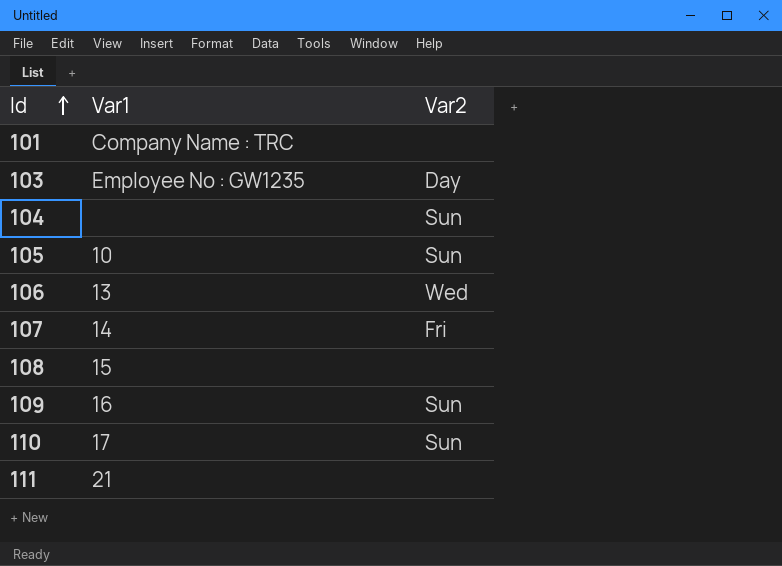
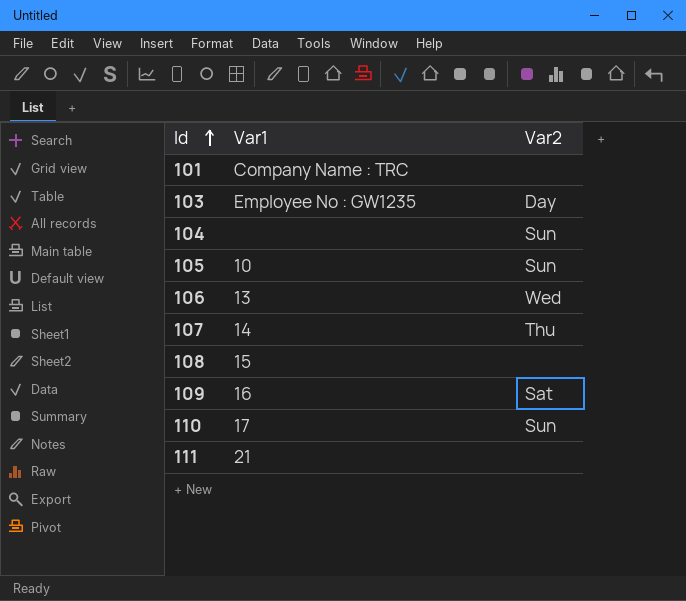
107 | Var2: Fri -> Thu
109 | Var2: Sun -> Sat

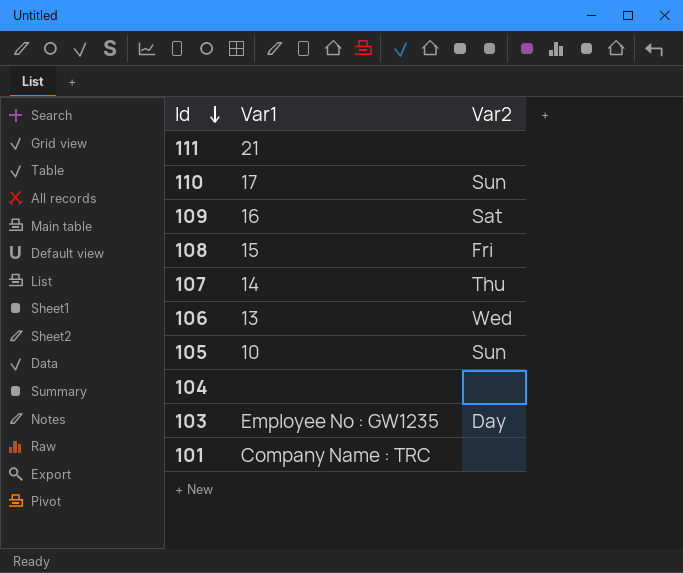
row order: Id ascending -> Id descending
108 | Var2: none -> Fri
104 | Var2: Sun -> none

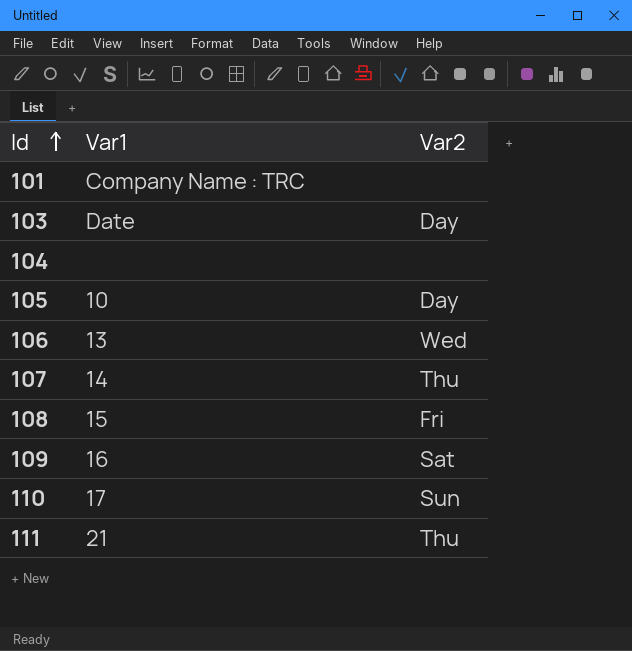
row order: Id descending -> Id ascending
103 | Var1: Employee No : GW1235 -> Date
105 | Var2: Sun -> Day
111 | Var2: none -> Thu

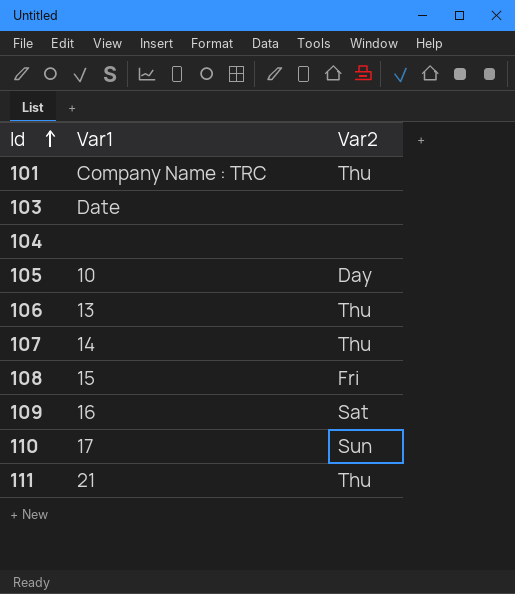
101 | Var2: none -> Thu
103 | Var2: Day -> none
106 | Var2: Wed -> Thu

